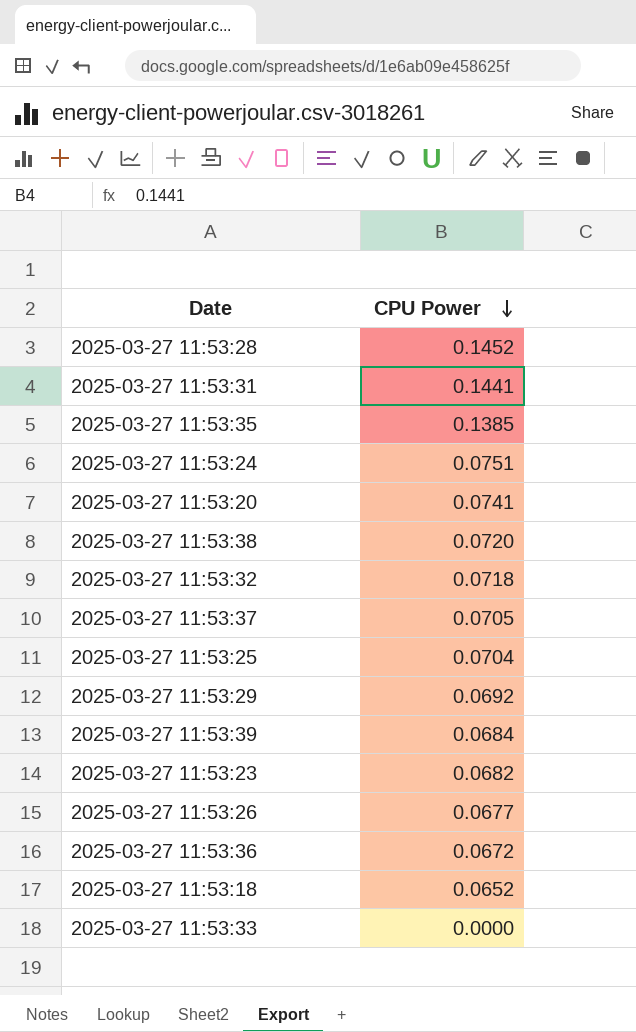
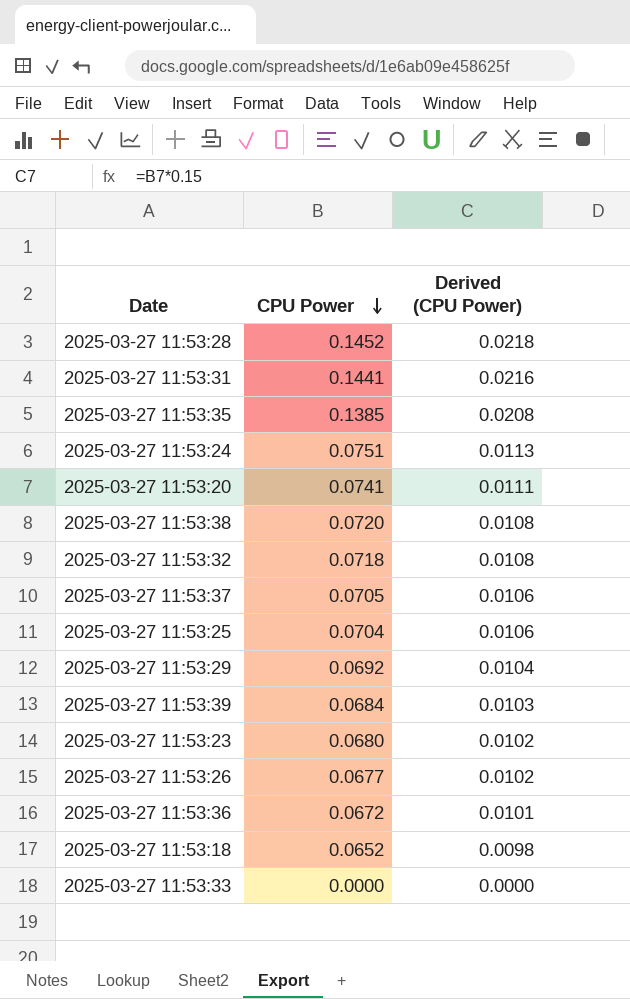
column Derived (CPU Power) | formula: none -> [CPU Power] * 0.15
2025-03-27 11:53:23 | CPU Power: 0.0682 -> 0.0680

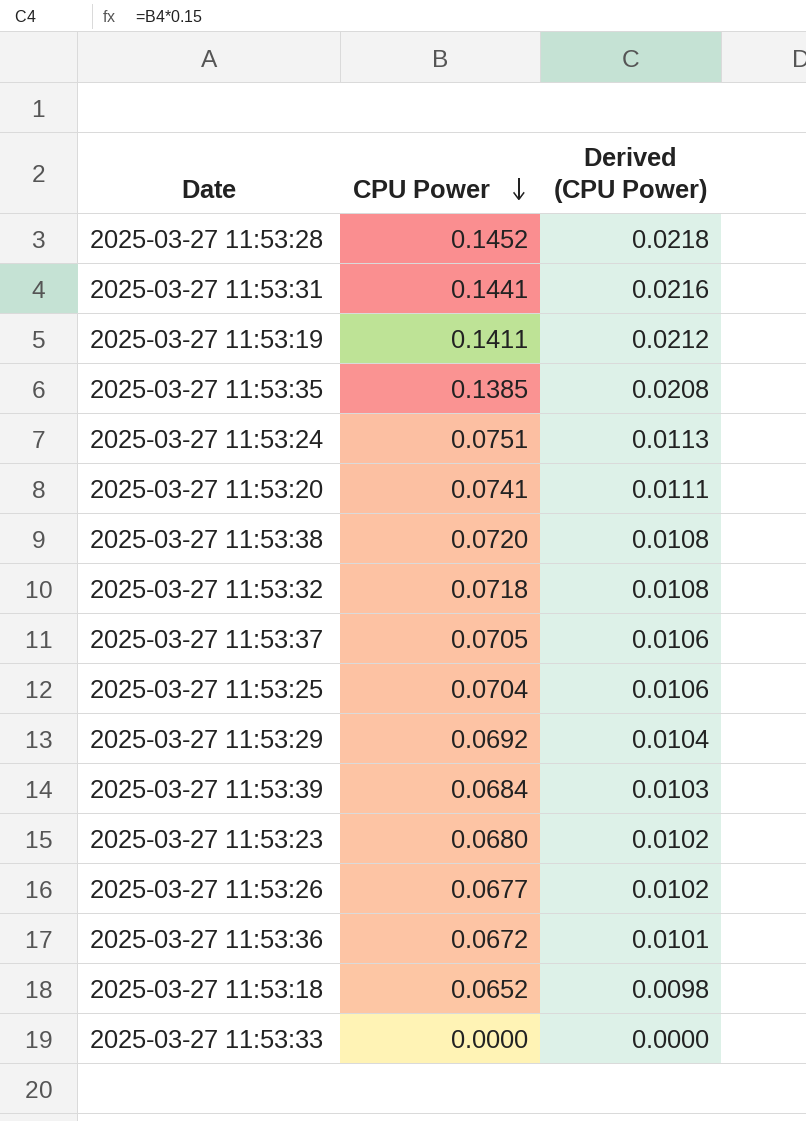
row 2025-03-27 11:53:19: none -> 0.1411 | 0.0212

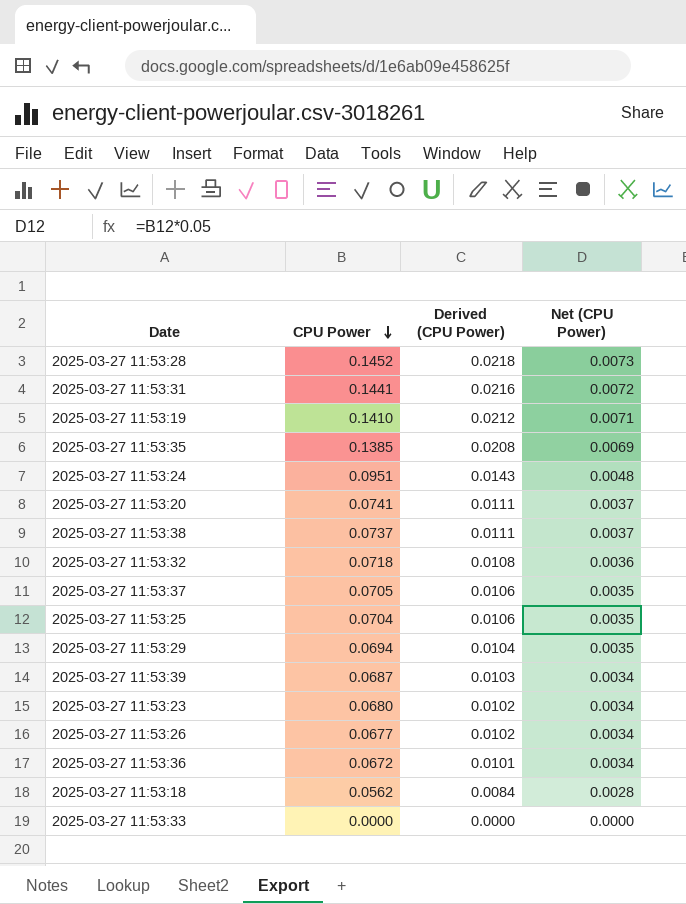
column Net (CPU Power) | formula: none -> [CPU Power] * 0.05
2025-03-27 11:53:19 | CPU Power: 0.1411 -> 0.1410
2025-03-27 11:53:24 | CPU Power: 0.0751 -> 0.0951
2025-03-27 11:53:24 | Derived (CPU Power): 0.0113 -> 0.0143
2025-03-27 11:53:38 | CPU Power: 0.0720 -> 0.0737
2025-03-27 11:53:38 | Derived (CPU Power): 0.0108 -> 0.0111
2025-03-27 11:53:29 | CPU Power: 0.0692 -> 0.0694
2025-03-27 11:53:39 | CPU Power: 0.0684 -> 0.0687
2025-03-27 11:53:18 | CPU Power: 0.0652 -> 0.0562
2025-03-27 11:53:18 | Derived (CPU Power): 0.0098 -> 0.0084

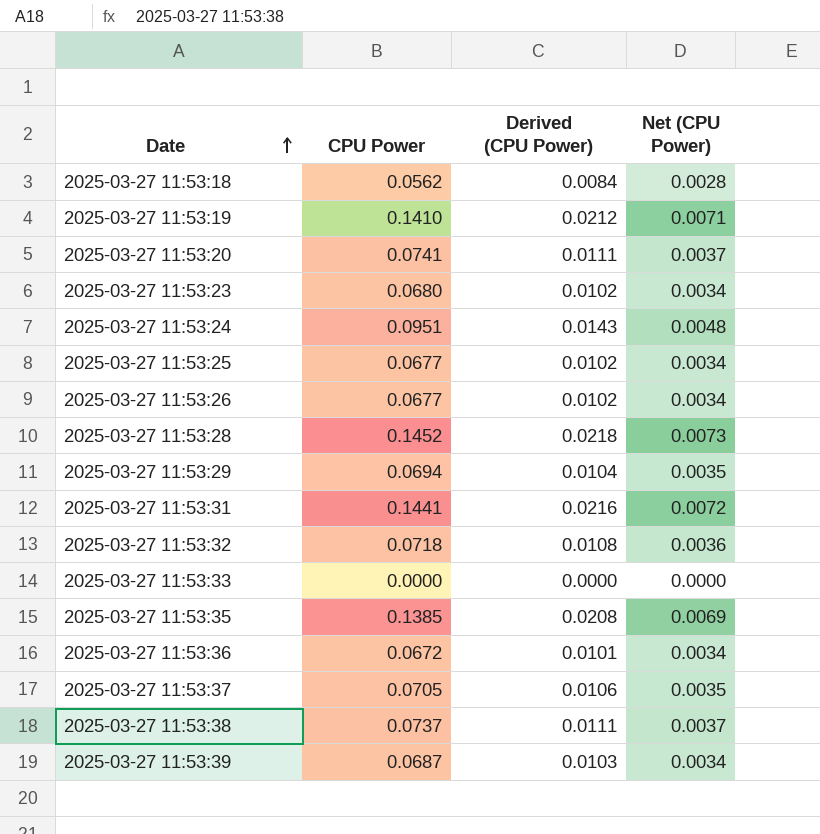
row order: CPU Power descending -> Date ascending
2025-03-27 11:53:25 | CPU Power: 0.0704 -> 0.0677
2025-03-27 11:53:25 | Derived (CPU Power): 0.0106 -> 0.0102
2025-03-27 11:53:25 | Net (CPU Power): 0.0035 -> 0.0034

